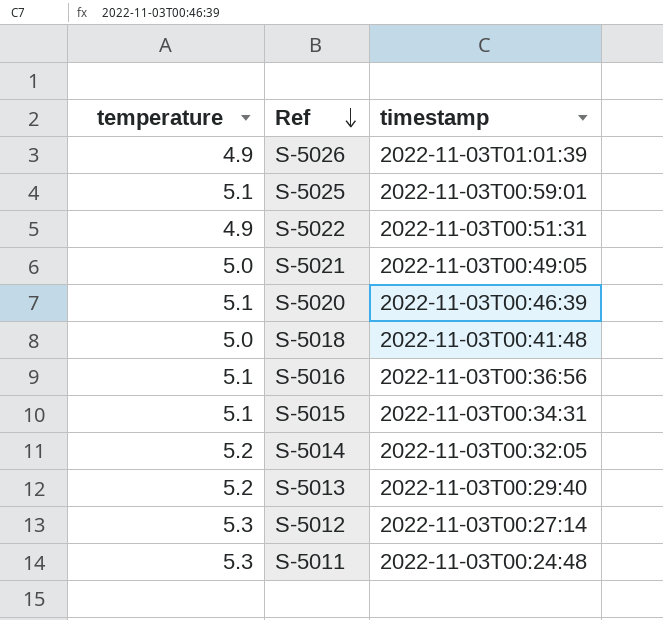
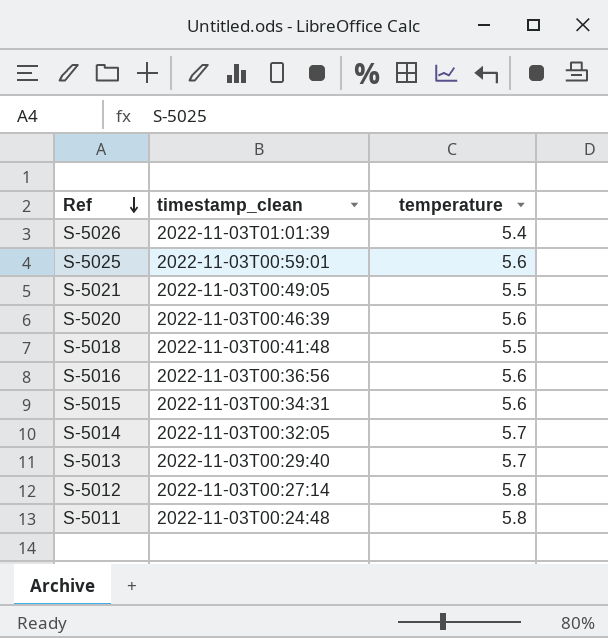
column name: timestamp -> timestamp_clean
column temperature | position: 1 -> 3
row S-5022: 4.9 | 2022-11-03T00:51:31 -> none
S-5026 | temperature: 4.9 -> 5.4
S-5025 | temperature: 5.1 -> 5.6
S-5021 | temperature: 5.0 -> 5.5
S-5020 | temperature: 5.1 -> 5.6
S-5018 | temperature: 5.0 -> 5.5
S-5016 | temperature: 5.1 -> 5.6
S-5015 | temperature: 5.1 -> 5.6
S-5014 | temperature: 5.2 -> 5.7
S-5013 | temperature: 5.2 -> 5.7
S-5012 | temperature: 5.3 -> 5.8
S-5011 | temperature: 5.3 -> 5.8

